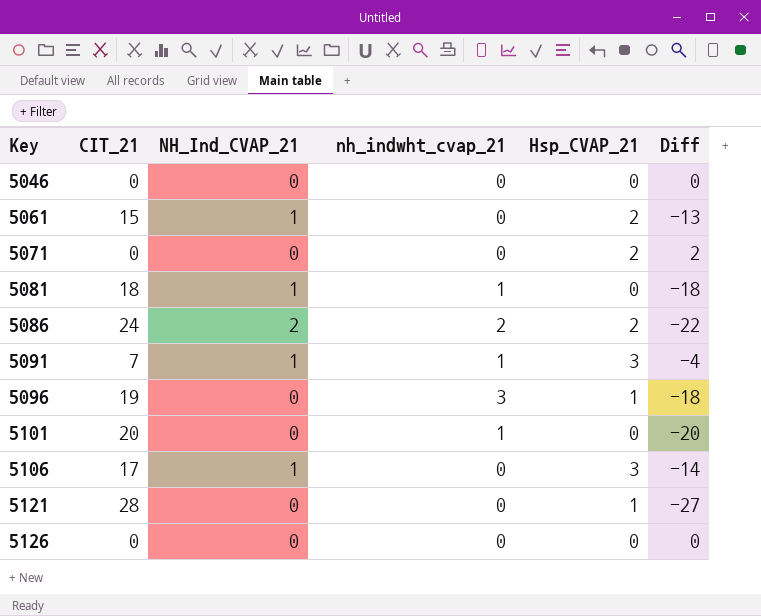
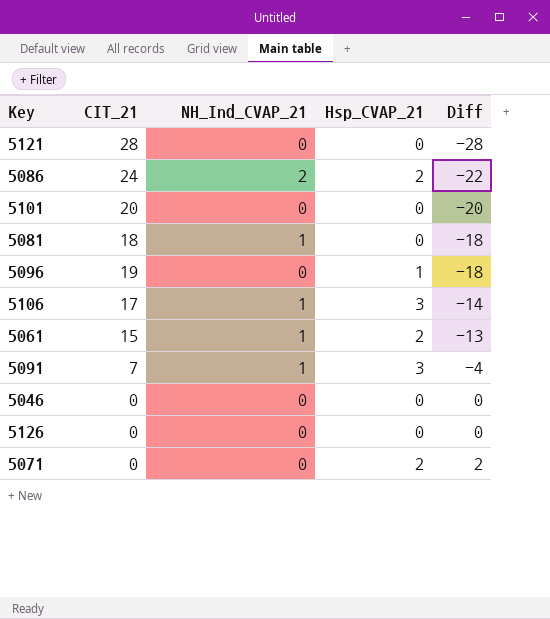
row order: Key ascending -> Diff ascending
column nh_indwht_cvap_21 | position: 4 -> none
5121 | Hsp_CVAP_21: 1 -> 0
5121 | Diff: -27 -> -28

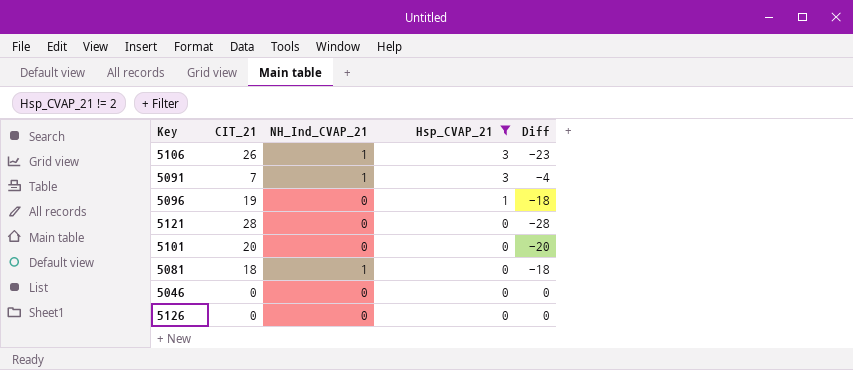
filter: none -> Hsp_CVAP_21 != 2
row order: Diff ascending -> Hsp_CVAP_21 descending
5106 | CIT_21: 17 -> 26
5106 | Diff: -14 -> -23

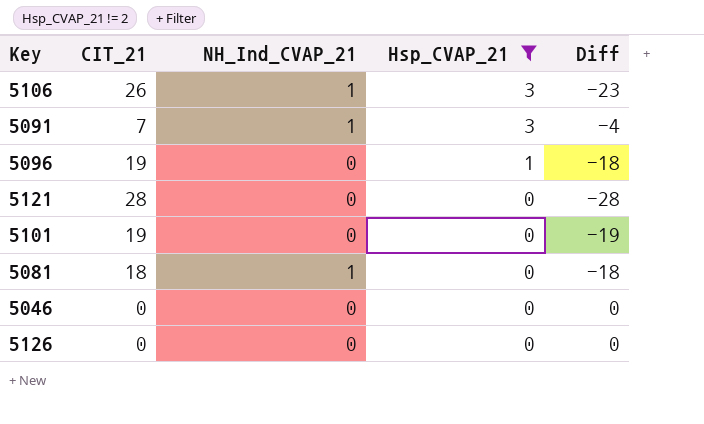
5101 | CIT_21: 20 -> 19
5101 | Diff: -20 -> -19

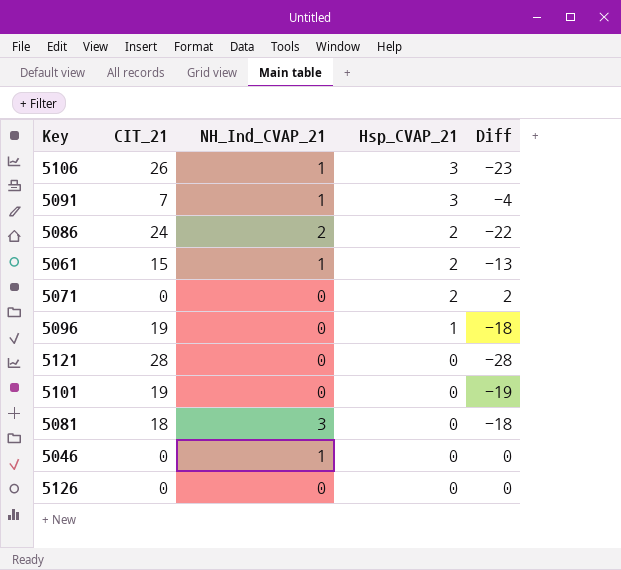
filter: Hsp_CVAP_21 != 2 -> none
5081 | NH_Ind_CVAP_21: 1 -> 3
5046 | NH_Ind_CVAP_21: 0 -> 1

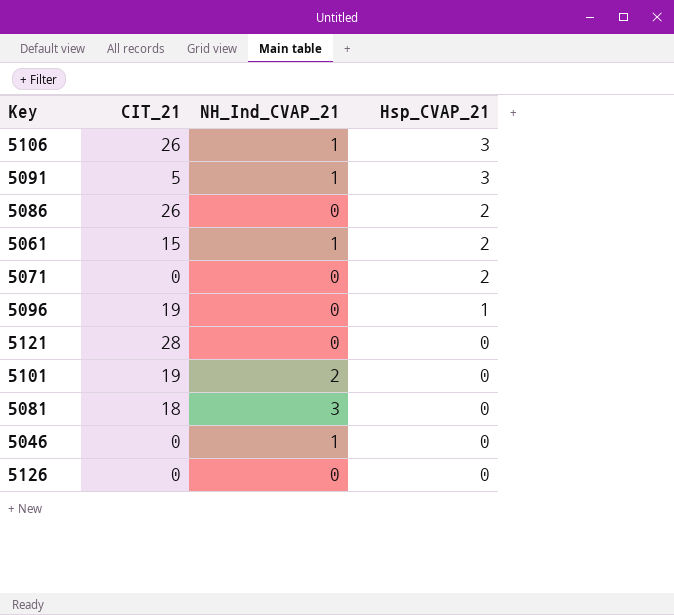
column Diff | formula: [Hsp_CVAP_21] - [CIT_21] -> none
5091 | CIT_21: 7 -> 5
5086 | CIT_21: 24 -> 26
5086 | NH_Ind_CVAP_21: 2 -> 0
5101 | NH_Ind_CVAP_21: 0 -> 2

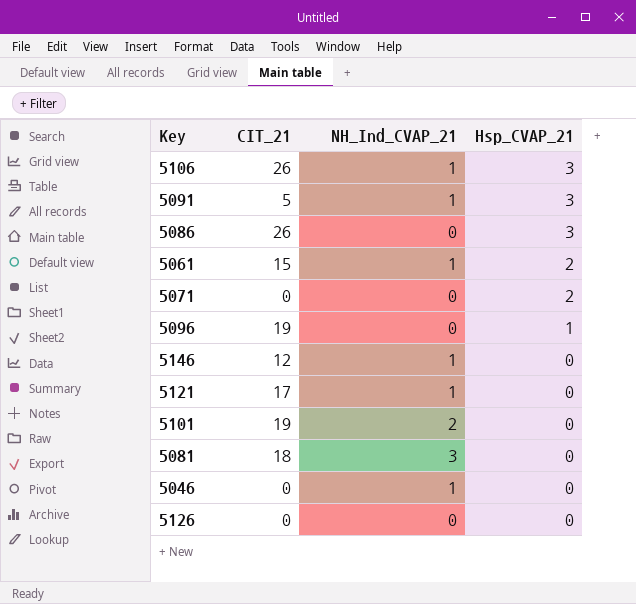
5086 | Hsp_CVAP_21: 2 -> 3
row 5146: none -> 12 | 1 | 0
5121 | CIT_21: 28 -> 17
5121 | NH_Ind_CVAP_21: 0 -> 1

